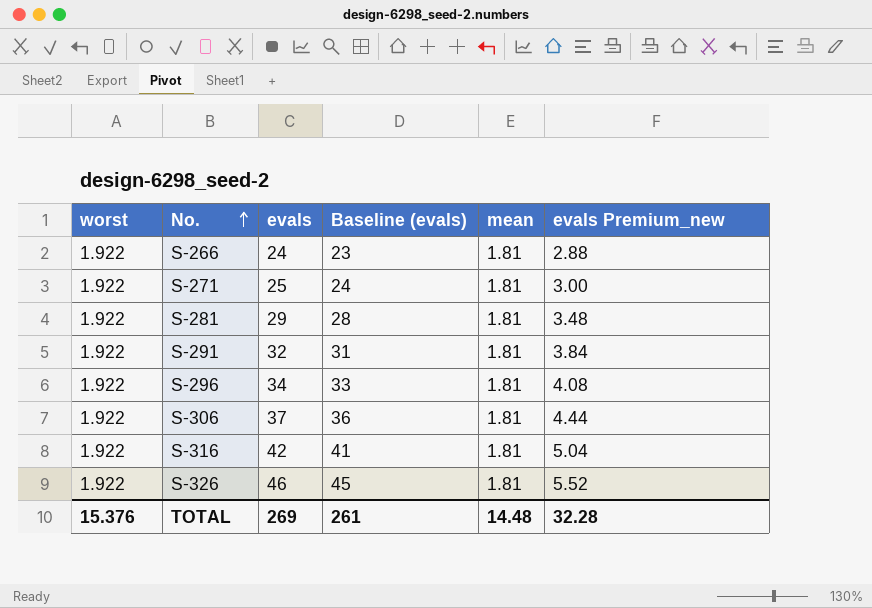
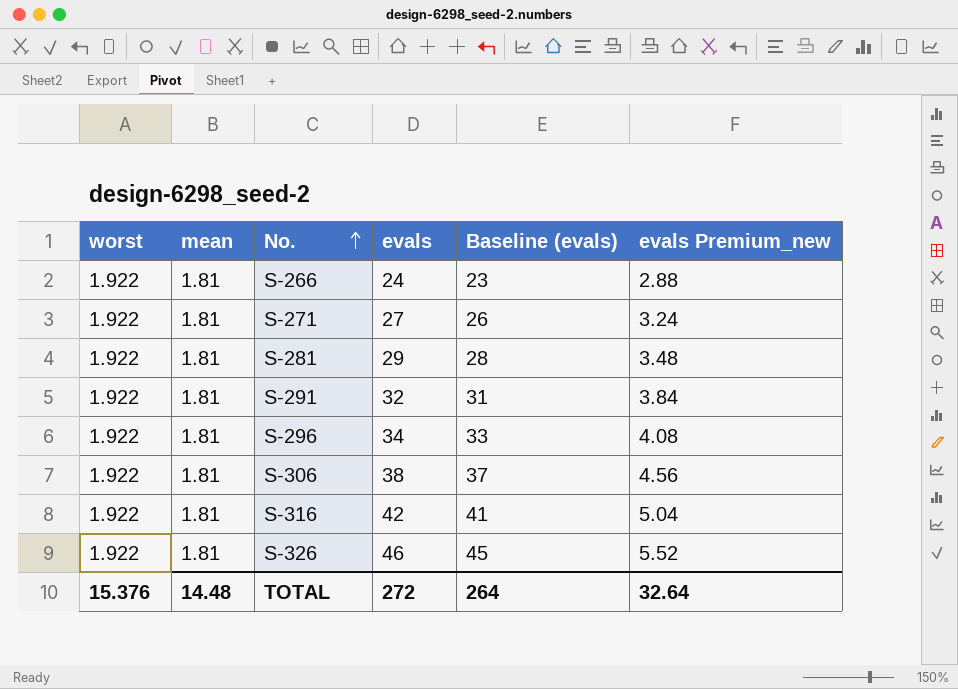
column mean | position: 5 -> 2
S-271 | evals: 25 -> 27
S-271 | Baseline (evals): 24 -> 26
S-271 | evals Premium_new: 3.00 -> 3.24
S-306 | evals: 37 -> 38
S-306 | Baseline (evals): 36 -> 37
S-306 | evals Premium_new: 4.44 -> 4.56
TOTAL | evals: 269 -> 272
TOTAL | Baseline (evals): 261 -> 264
TOTAL | evals Premium_new: 32.28 -> 32.64

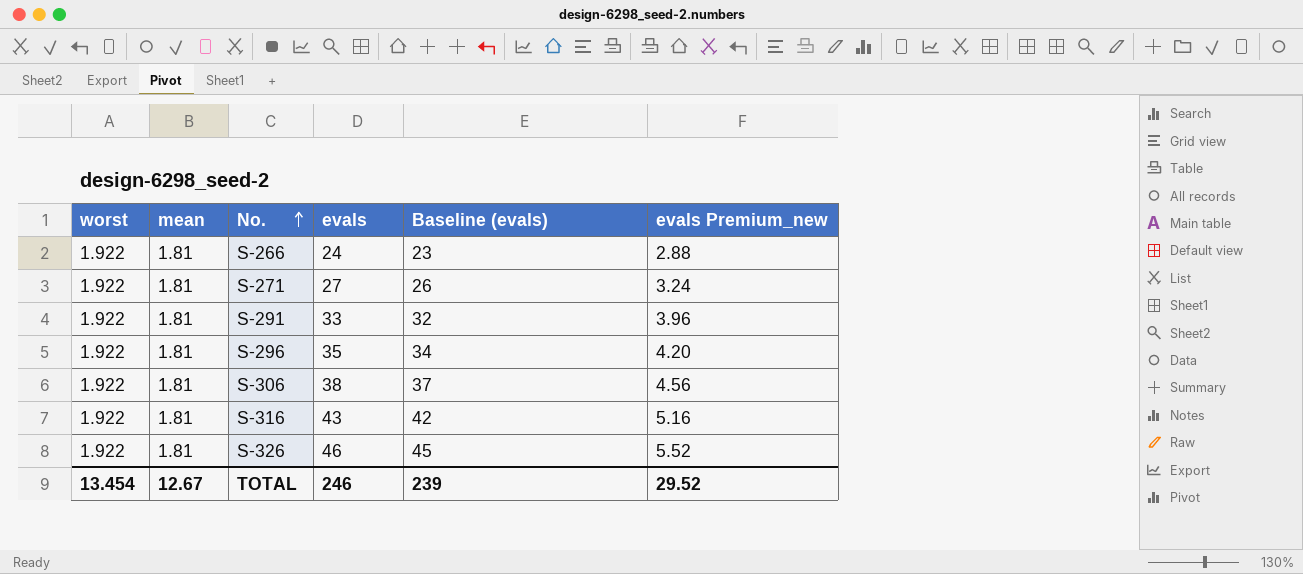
row S-281: 1.922 | 1.81 | 29 | 28 | 3.48 -> none
S-291 | evals: 32 -> 33
S-291 | Baseline (evals): 31 -> 32
S-291 | evals Premium_new: 3.84 -> 3.96
S-296 | evals: 34 -> 35
S-296 | Baseline (evals): 33 -> 34
S-296 | evals Premium_new: 4.08 -> 4.20
S-316 | evals: 42 -> 43
S-316 | Baseline (evals): 41 -> 42
S-316 | evals Premium_new: 5.04 -> 5.16
TOTAL | worst: 15.376 -> 13.454
TOTAL | mean: 14.48 -> 12.67
TOTAL | evals: 272 -> 246
TOTAL | Baseline (evals): 264 -> 239
TOTAL | evals Premium_new: 32.64 -> 29.52

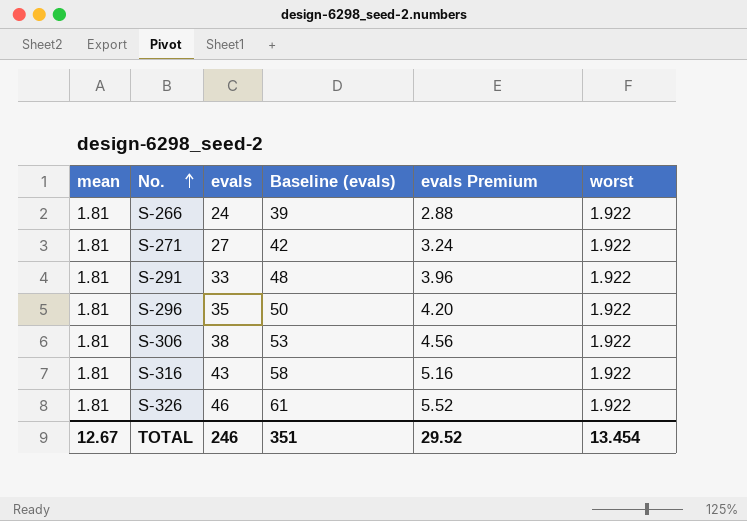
column Baseline (evals) | formula: [evals] - 1 -> [evals] + 15
column name: evals Premium_new -> evals Premium
column worst | position: 1 -> 6
TOTAL | Baseline (evals): 239 -> 351

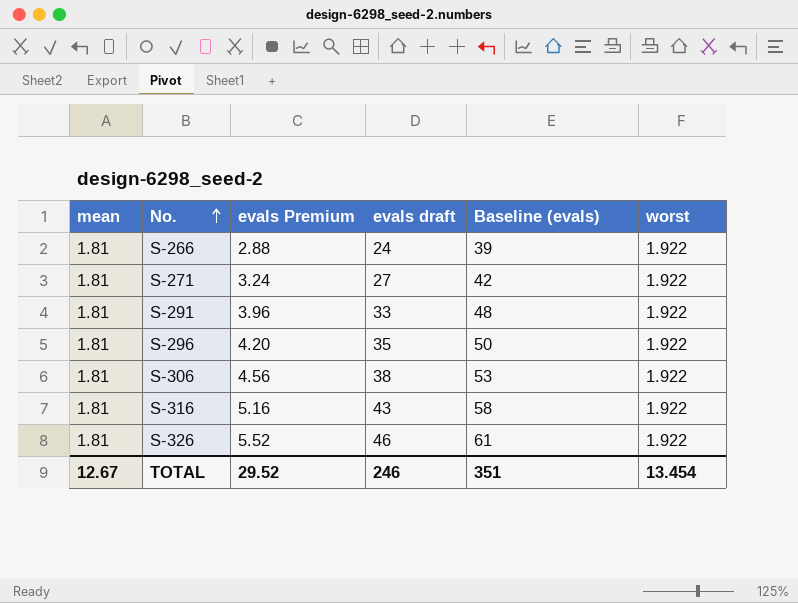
column evals Premium | position: 5 -> 3
column name: evals -> evals draft

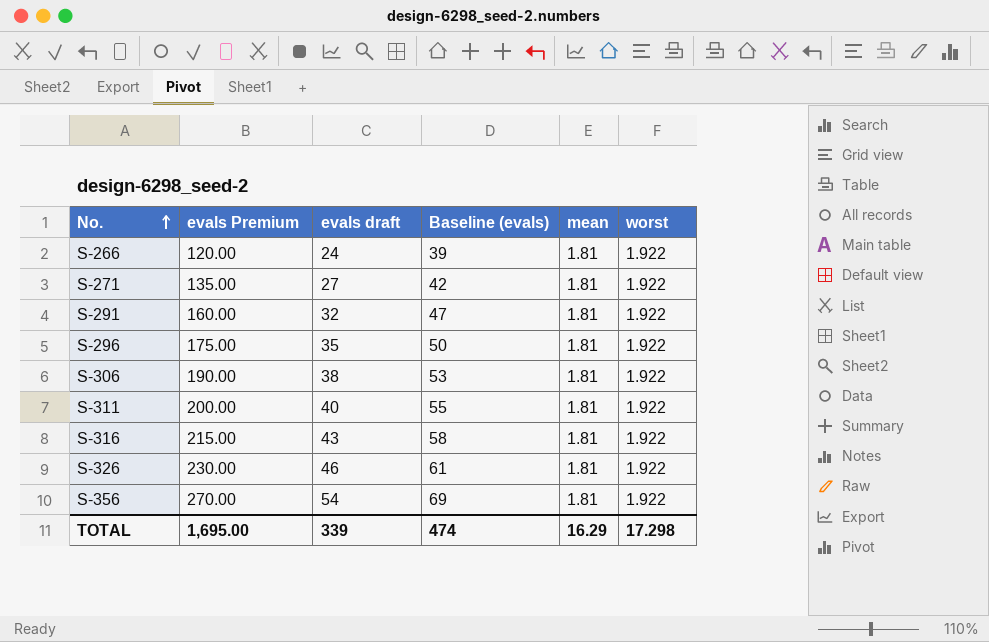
column evals Premium | formula: [evals draft] * 0.12 -> [evals draft] * 5
column mean | position: 1 -> 5
S-291 | evals draft: 33 -> 32
S-291 | Baseline (evals): 48 -> 47
row S-311: none -> 200.00 | 40 | 55 | 1.81 | 1.922
row S-356: none -> 270.00 | 54 | 69 | 1.81 | 1.922
TOTAL | evals Premium: 29.52 -> 1,695.00
TOTAL | evals draft: 246 -> 339
TOTAL | Baseline (evals): 351 -> 474
TOTAL | mean: 12.67 -> 16.29
TOTAL | worst: 13.454 -> 17.298

